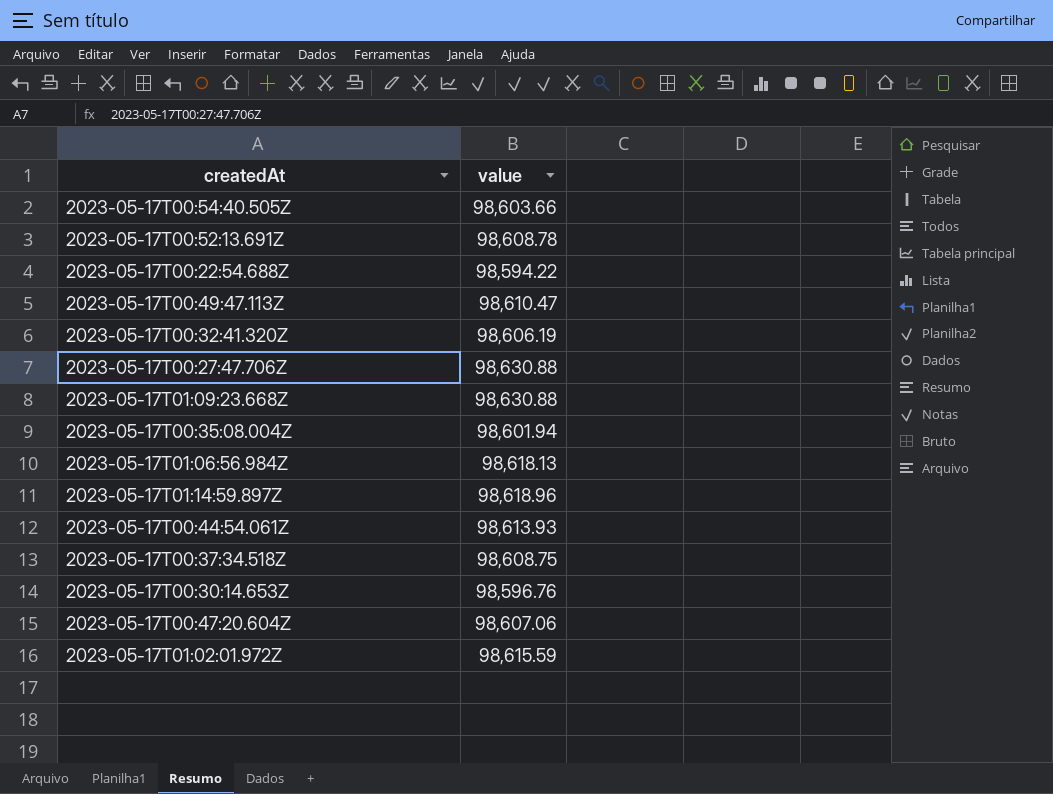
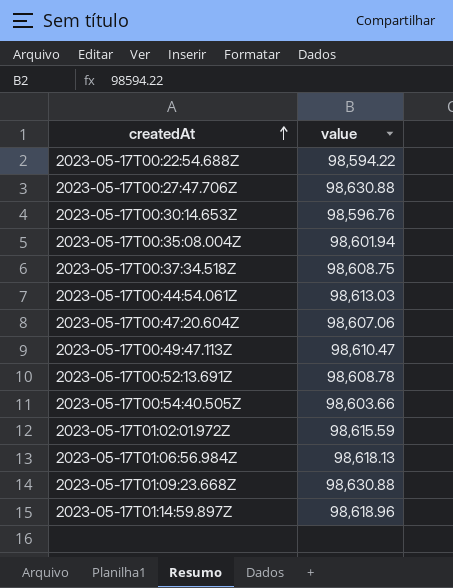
row order: none -> createdAt ascending
row 2023-05-17T00:32:41.320Z: 98,606.19 -> none
2023-05-17T00:44:54.061Z | value: 98,613.93 -> 98,613.03

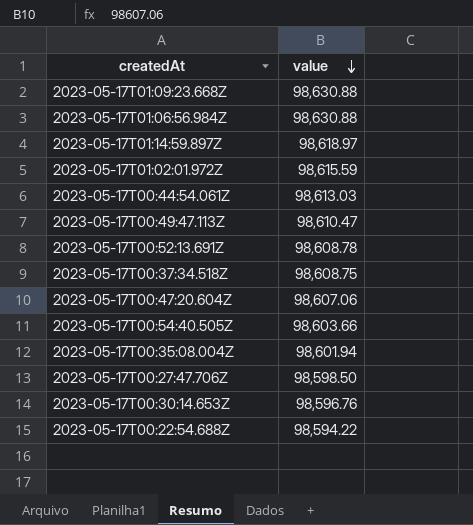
row order: createdAt ascending -> value descending
2023-05-17T01:06:56.984Z | value: 98,618.13 -> 98,630.88
2023-05-17T01:14:59.897Z | value: 98,618.96 -> 98,618.97
2023-05-17T00:27:47.706Z | value: 98,630.88 -> 98,598.50

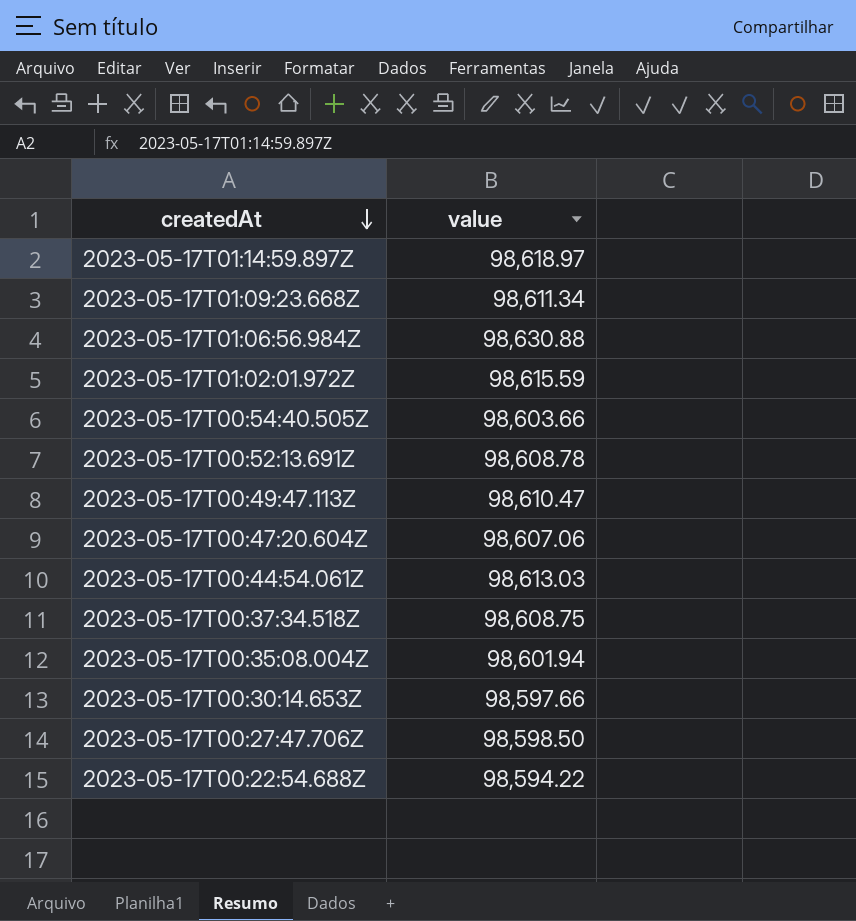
row order: value descending -> createdAt descending
2023-05-17T01:09:23.668Z | value: 98,630.88 -> 98,611.34
2023-05-17T00:30:14.653Z | value: 98,596.76 -> 98,597.66

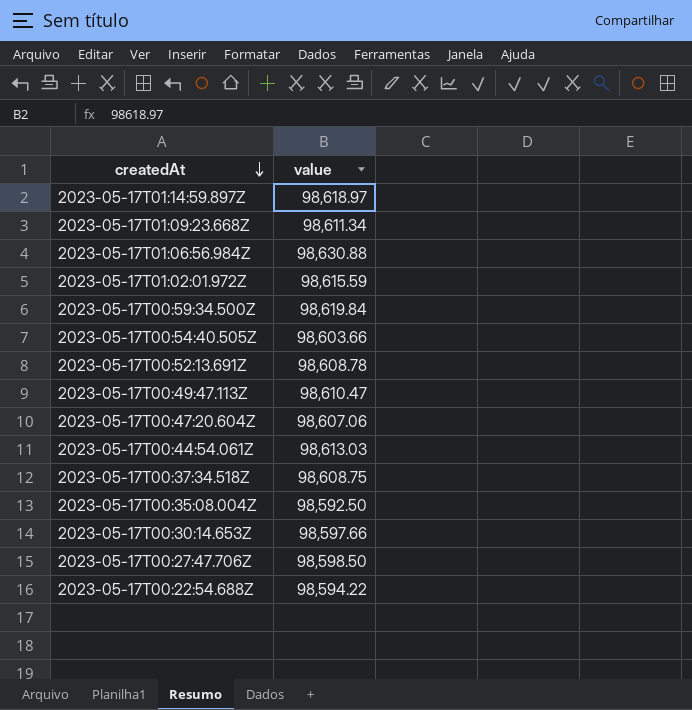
row 2023-05-17T00:59:34.500Z: none -> 98,619.84
2023-05-17T00:35:08.004Z | value: 98,601.94 -> 98,592.50

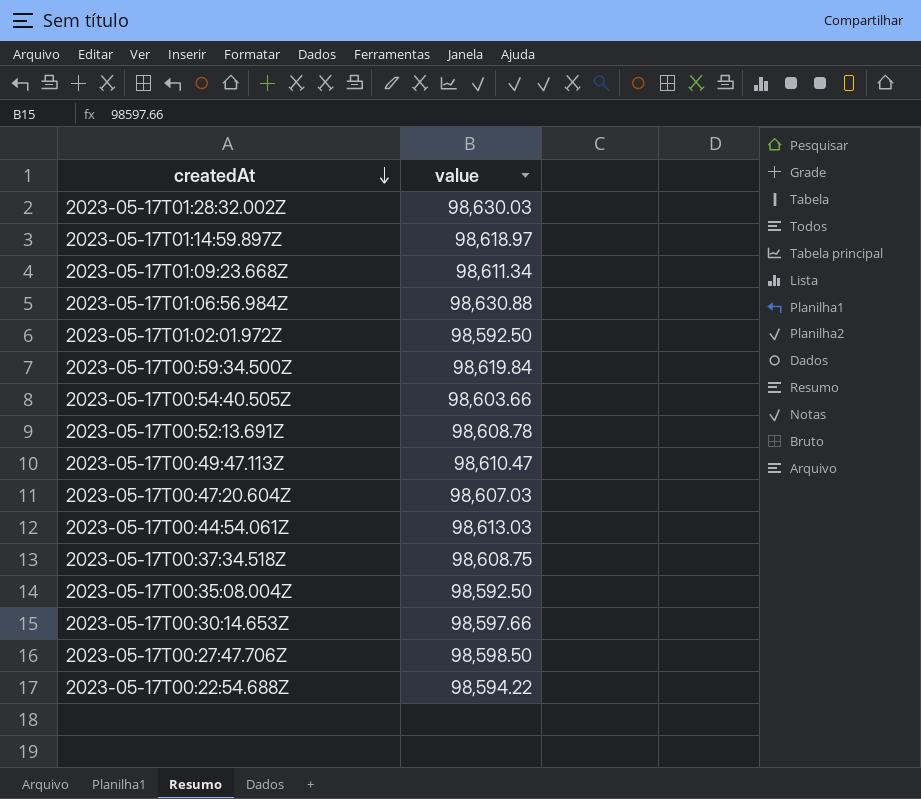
row 2023-05-17T01:28:32.002Z: none -> 98,630.03
2023-05-17T01:02:01.972Z | value: 98,615.59 -> 98,592.50
2023-05-17T00:47:20.604Z | value: 98,607.06 -> 98,607.03

